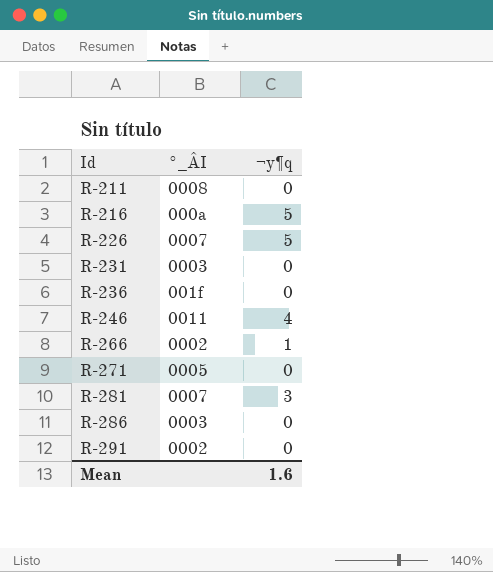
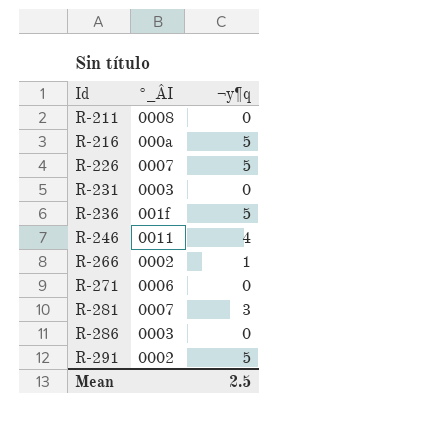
R-236 | ¬y¶q: 0 -> 5
R-271 | °_ÂI: 0005 -> 0006
R-291 | ¬y¶q: 0 -> 5
Mean | ¬y¶q: 1.6 -> 2.5

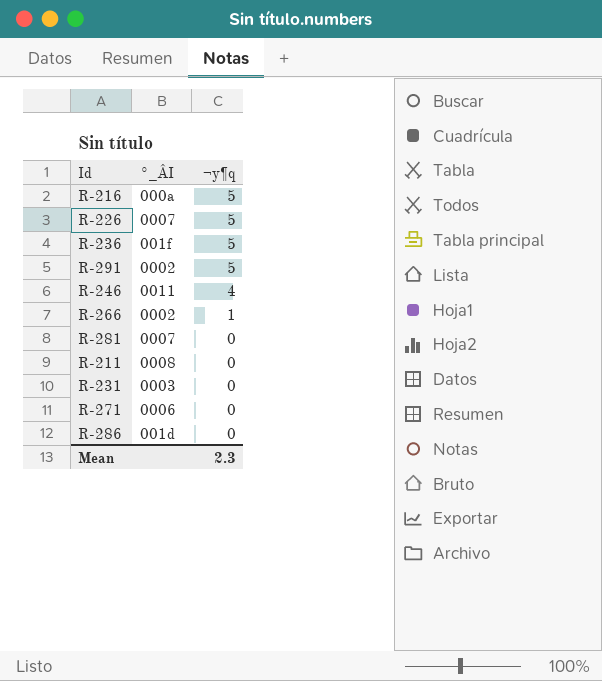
row order: Id ascending -> ¬y¶q descending
R-281 | ¬y¶q: 3 -> 0
R-286 | °_ÂI: 0003 -> 001d
Mean | ¬y¶q: 2.5 -> 2.3

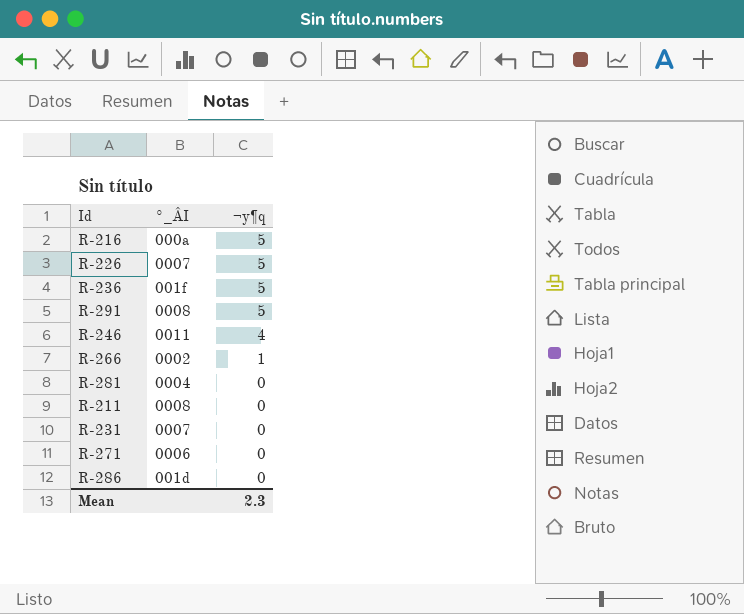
R-291 | °_ÂI: 0002 -> 0008
R-281 | °_ÂI: 0007 -> 0004
R-231 | °_ÂI: 0003 -> 0007

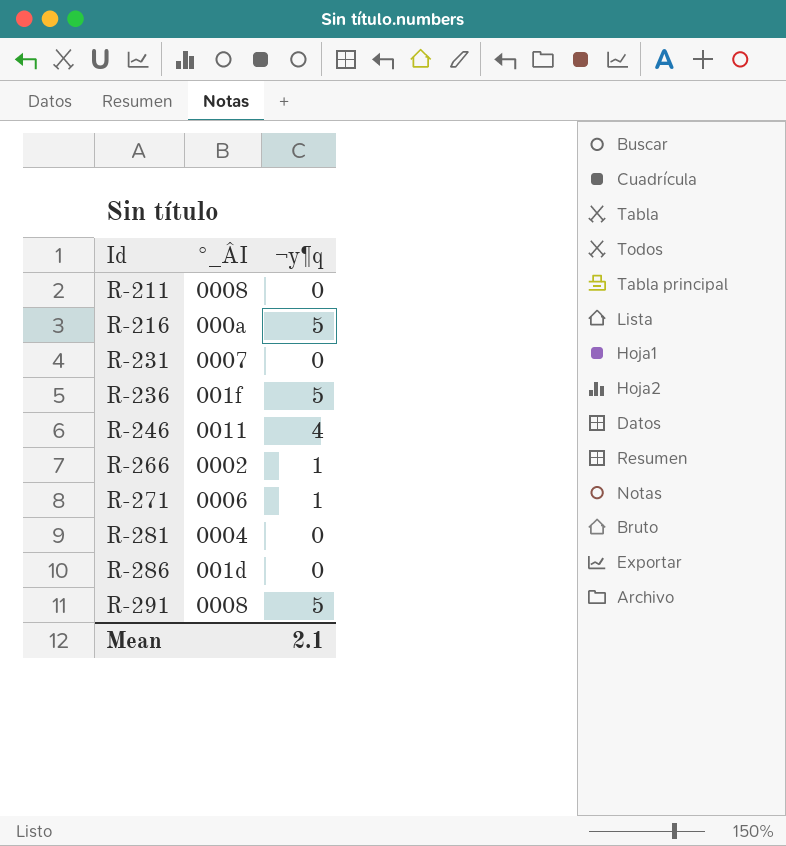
row order: ¬y¶q descending -> Id ascending
row R-226: 0007 | 5 -> none
R-271 | ¬y¶q: 0 -> 1
Mean | ¬y¶q: 2.3 -> 2.1

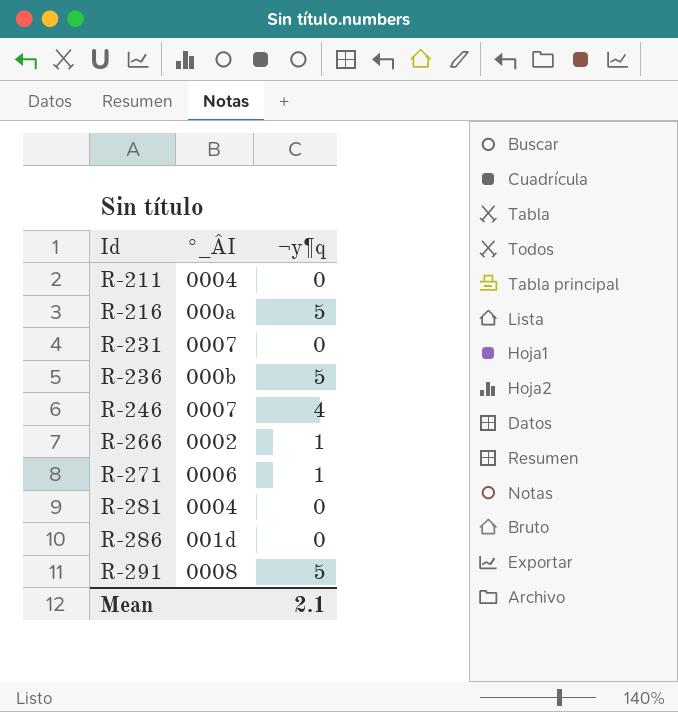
R-211 | °_ÂI: 0008 -> 0004
R-236 | °_ÂI: 001f -> 000b
R-246 | °_ÂI: 0011 -> 0007

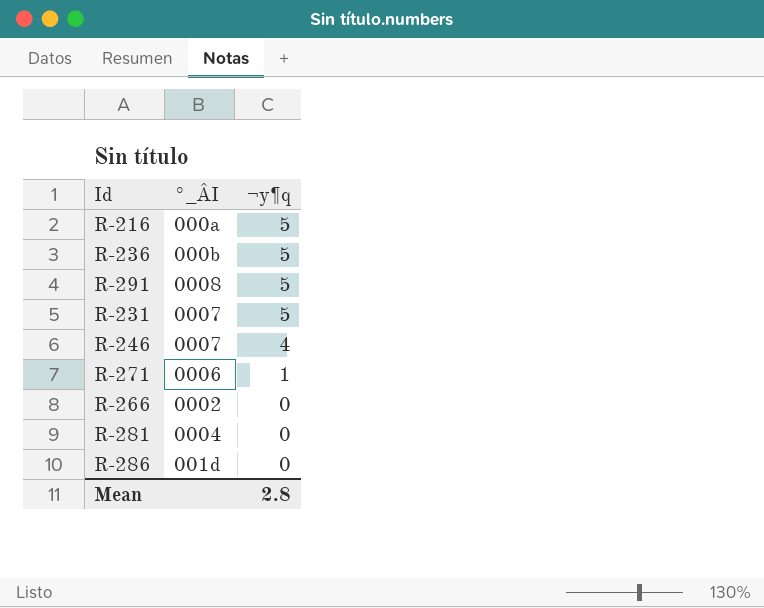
row order: Id ascending -> ¬y¶q descending
row R-211: 0004 | 0 -> none
R-231 | ¬y¶q: 0 -> 5
R-266 | ¬y¶q: 1 -> 0
Mean | ¬y¶q: 2.1 -> 2.8

